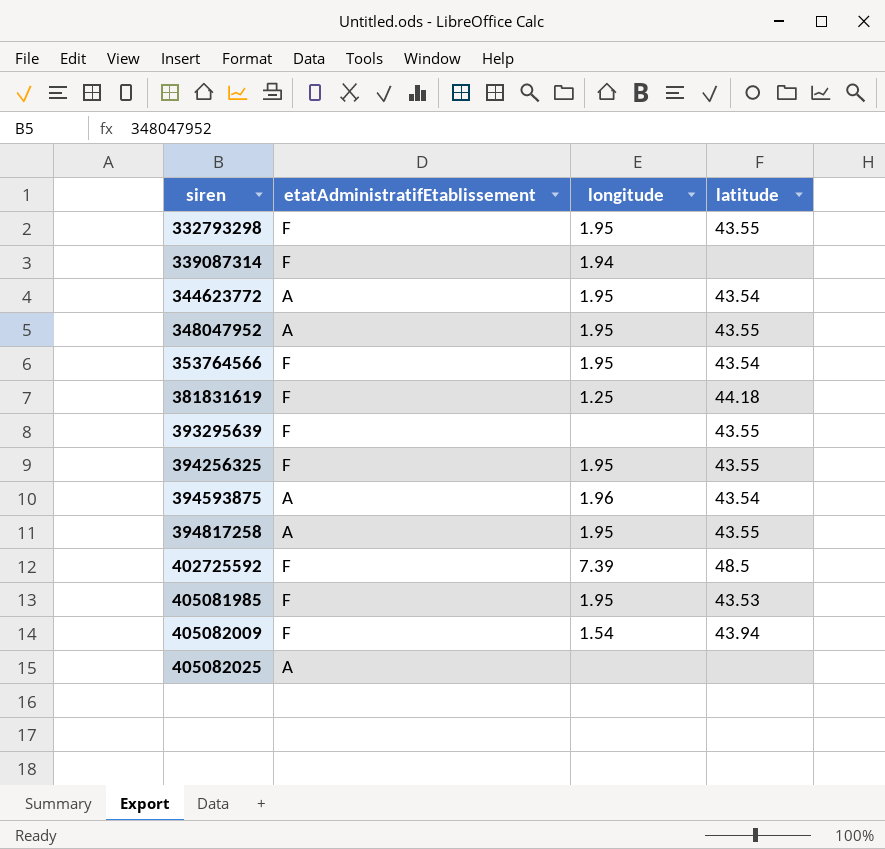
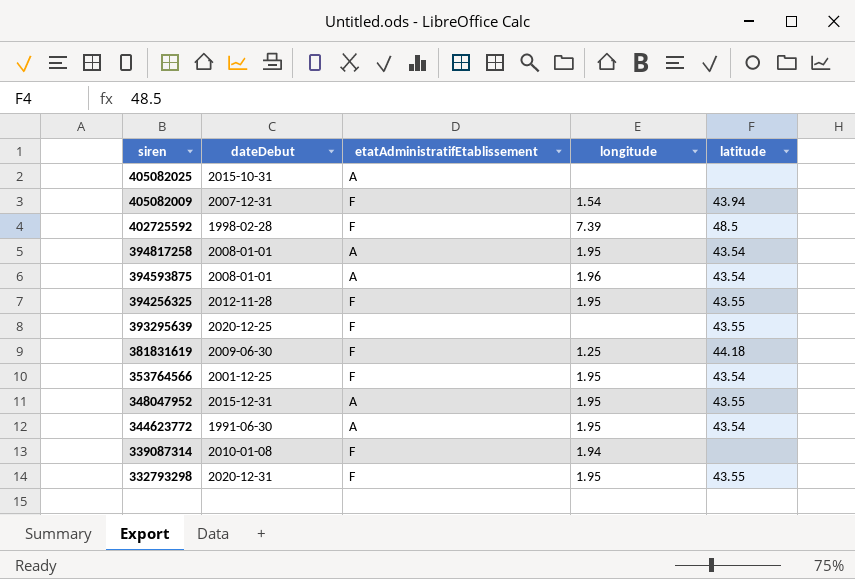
row order: siren ascending -> siren descending
column dateDebut | position: none -> 2
row 405081985: F | 1.95 | 43.53 -> none
394817258 | latitude: 43.55 -> 43.54

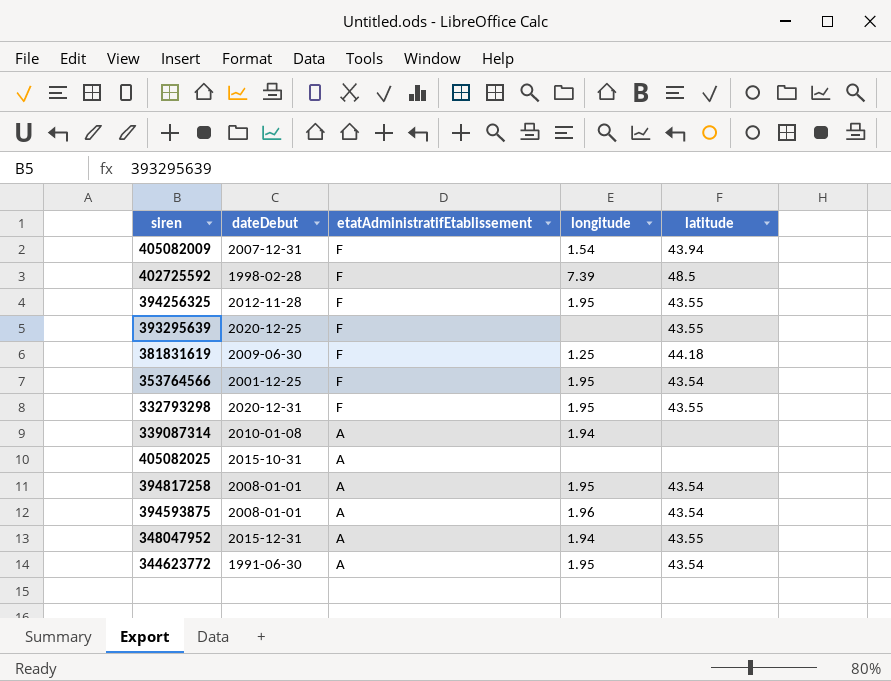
row order: siren descending -> etatAdministratifEtablissement descending
339087314 | etatAdministratifEtablissement: F -> A
348047952 | longitude: 1.95 -> 1.94

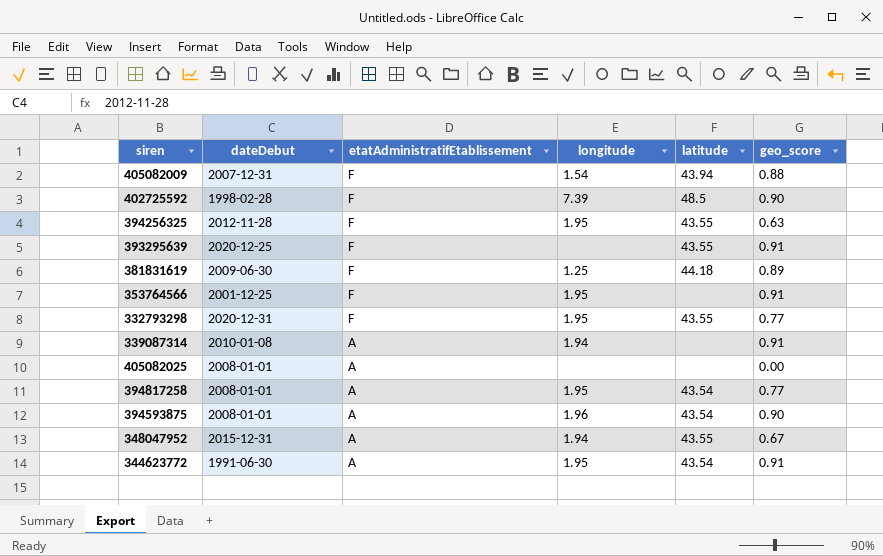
column geo_score | position: none -> 6
353764566 | latitude: 43.54 -> none
405082025 | dateDebut: 2015-10-31 -> 2008-01-01

